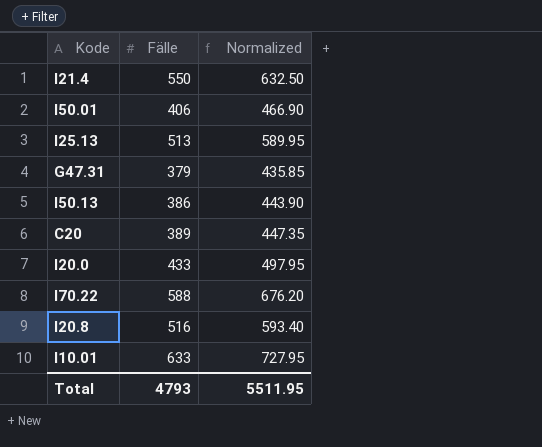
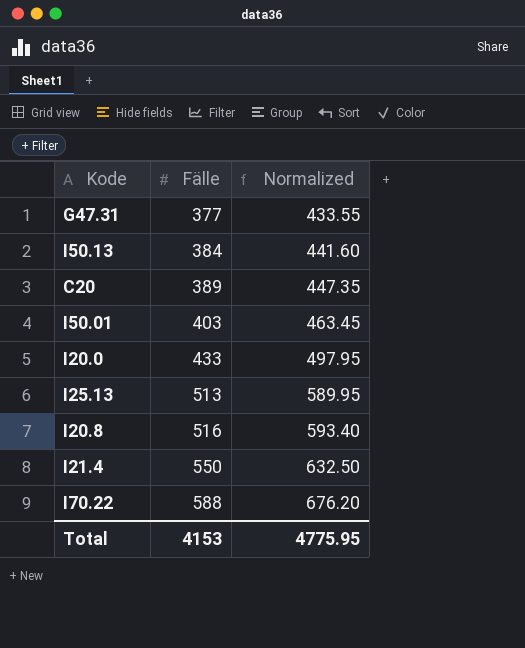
row order: none -> Fälle ascending
row I10.01: 633 | 727.95 -> none
G47.31 | Fälle: 379 -> 377
G47.31 | Normalized: 435.85 -> 433.55
I50.13 | Fälle: 386 -> 384
I50.13 | Normalized: 443.90 -> 441.60
I50.01 | Fälle: 406 -> 403
I50.01 | Normalized: 466.90 -> 463.45
Total | Fälle: 4793 -> 4153
Total | Normalized: 5511.95 -> 4775.95

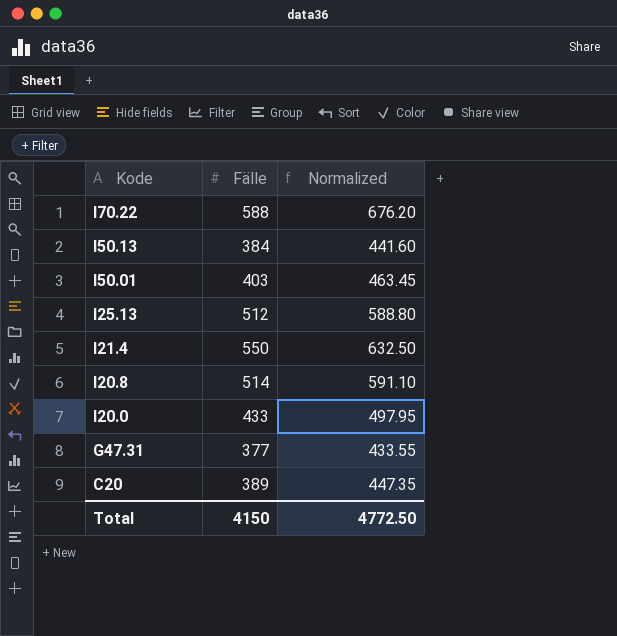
row order: Fälle ascending -> Kode descending
I25.13 | Fälle: 513 -> 512
I25.13 | Normalized: 589.95 -> 588.80
I20.8 | Fälle: 516 -> 514
I20.8 | Normalized: 593.40 -> 591.10
Total | Fälle: 4153 -> 4150
Total | Normalized: 4775.95 -> 4772.50

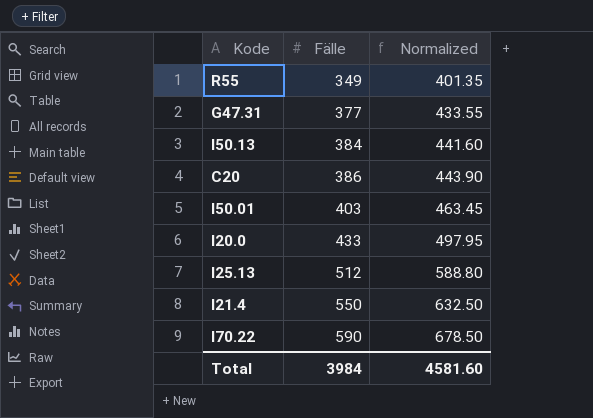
row order: Kode descending -> Fälle ascending
row I20.8: 514 | 591.10 -> none
row R55: none -> 349 | 401.35
C20 | Fälle: 389 -> 386
C20 | Normalized: 447.35 -> 443.90
I70.22 | Fälle: 588 -> 590
I70.22 | Normalized: 676.20 -> 678.50
Total | Fälle: 4150 -> 3984
Total | Normalized: 4772.50 -> 4581.60

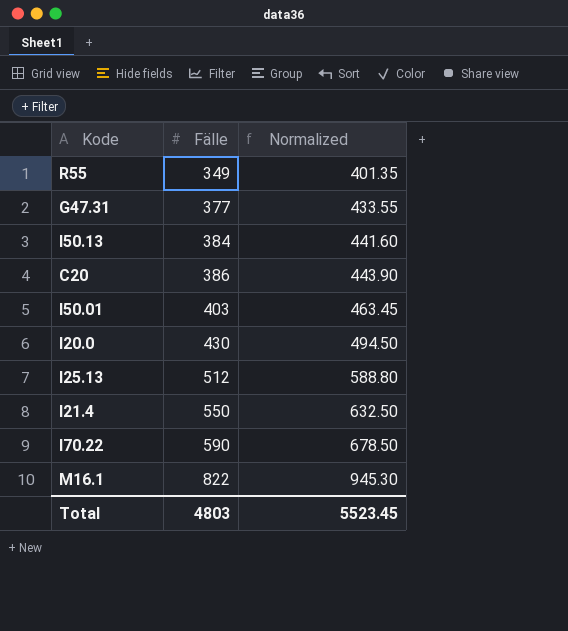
I20.0 | Fälle: 433 -> 430
I20.0 | Normalized: 497.95 -> 494.50
row M16.1: none -> 822 | 945.30
Total | Fälle: 3984 -> 4803
Total | Normalized: 4581.60 -> 5523.45

